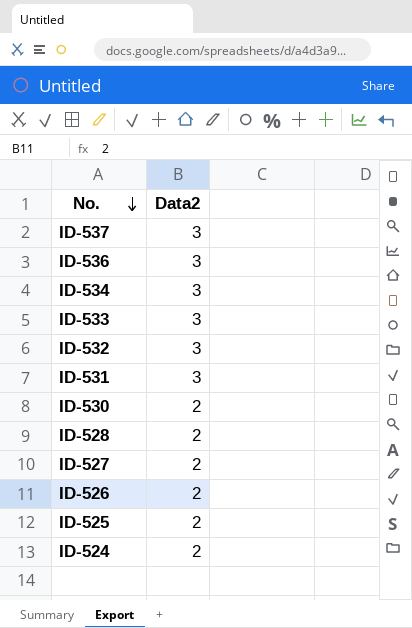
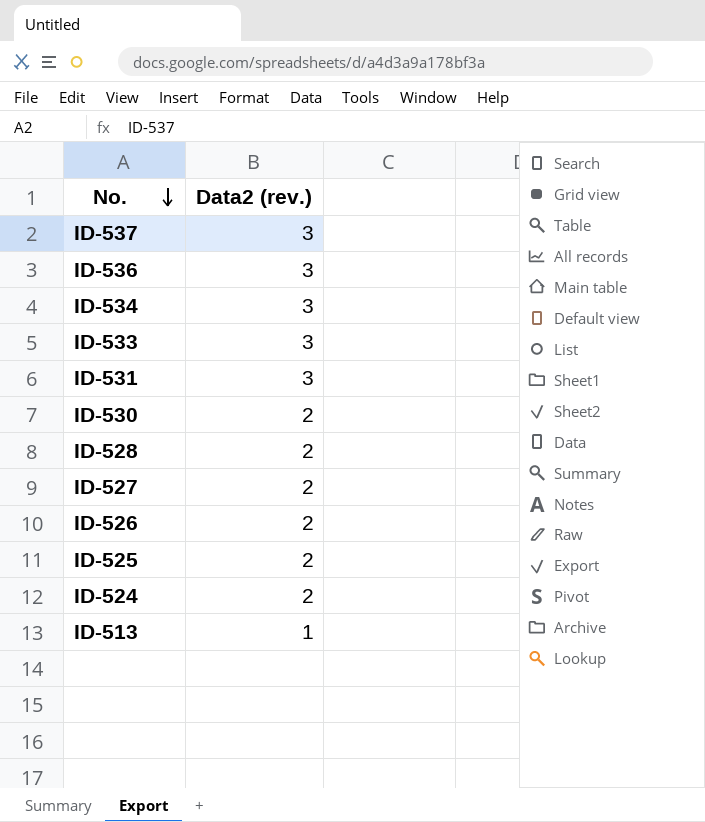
column name: Data2 -> Data2 (rev.)
row ID-532: 3 -> none
row ID-513: none -> 1

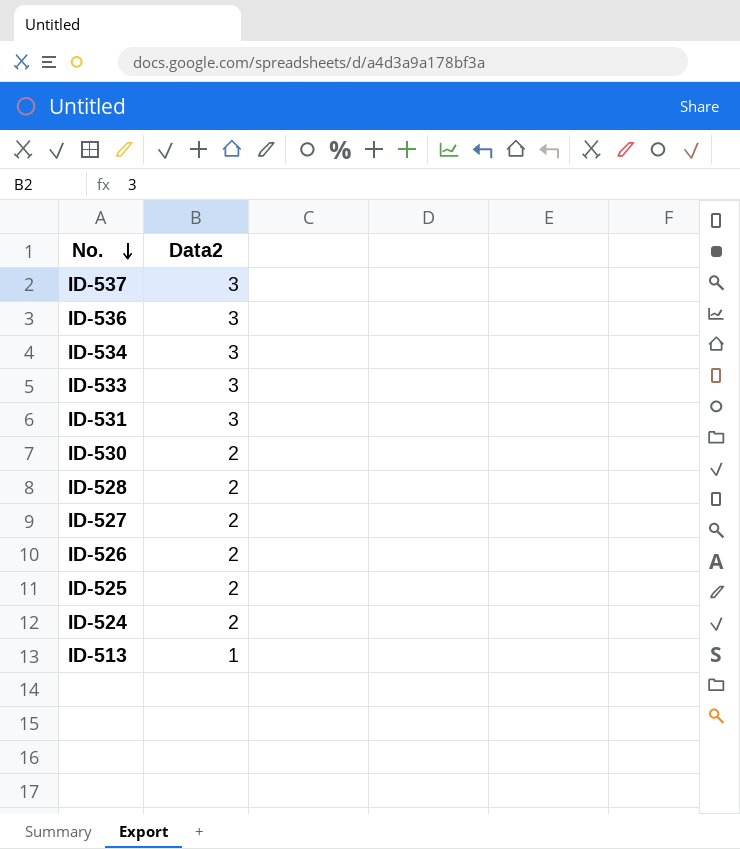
column name: Data2 (rev.) -> Data2

